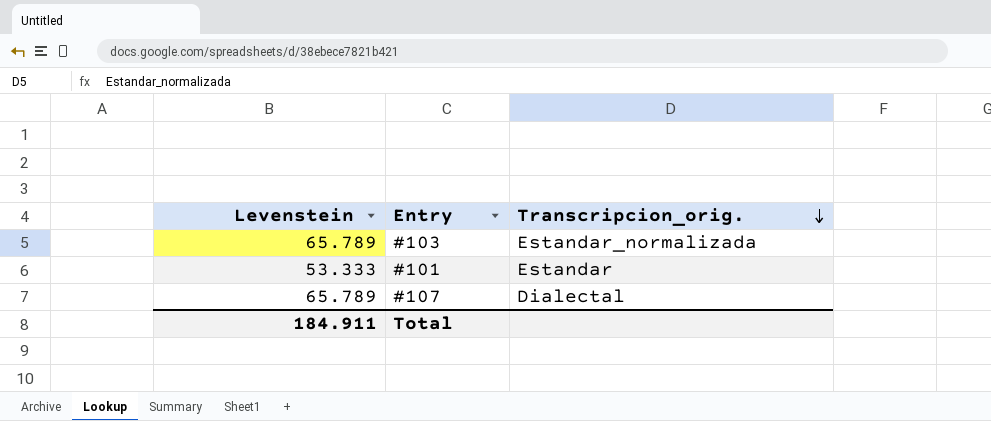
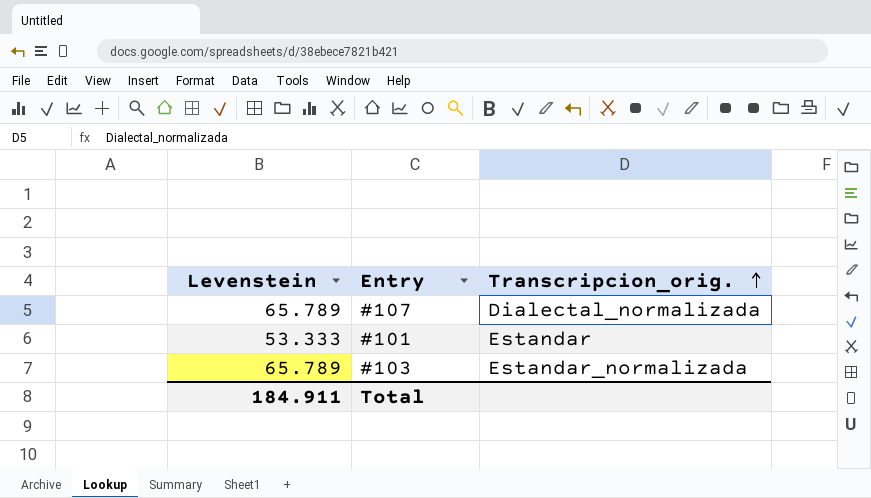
row order: Transcripcion_orig. descending -> Transcripcion_orig. ascending
#107 | Transcripcion_orig.: Dialectal -> Dialectal_normalizada

